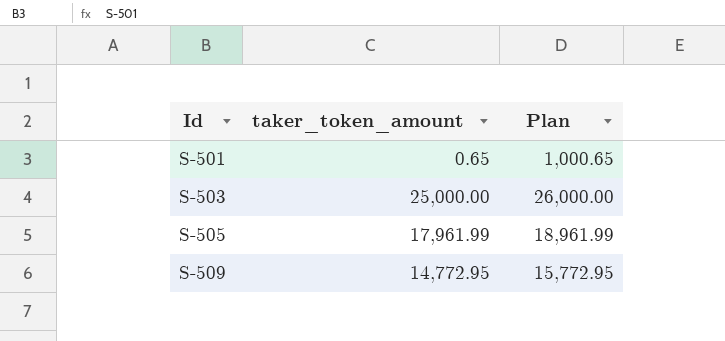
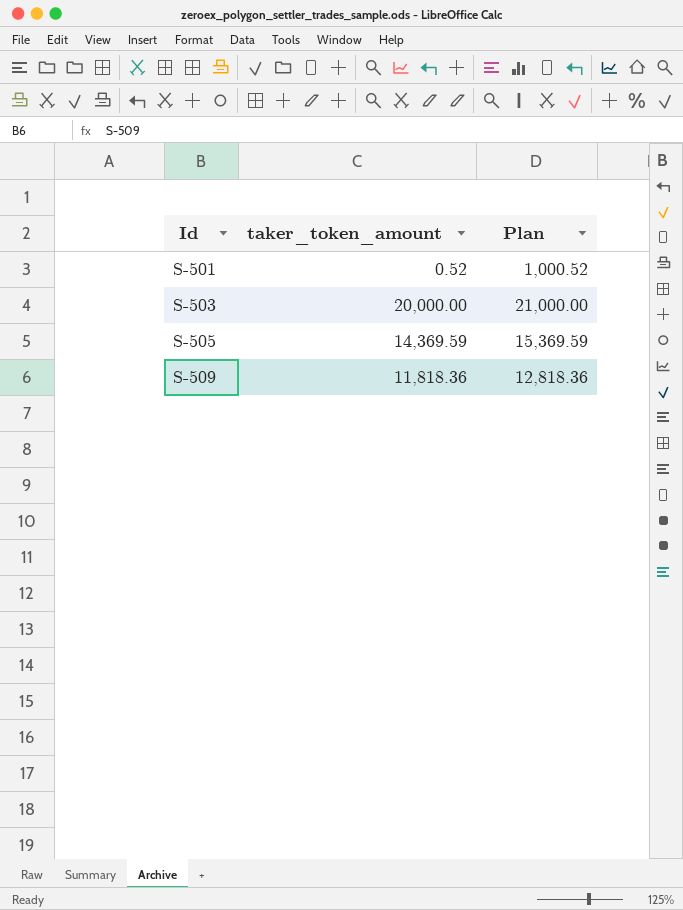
S-501 | taker_token_amount: 0.65 -> 0.52
S-501 | Plan: 1,000.65 -> 1,000.52
S-503 | taker_token_amount: 25,000.00 -> 20,000.00
S-503 | Plan: 26,000.00 -> 21,000.00
S-505 | taker_token_amount: 17,961.99 -> 14,369.59
S-505 | Plan: 18,961.99 -> 15,369.59
S-509 | taker_token_amount: 14,772.95 -> 11,818.36
S-509 | Plan: 15,772.95 -> 12,818.36

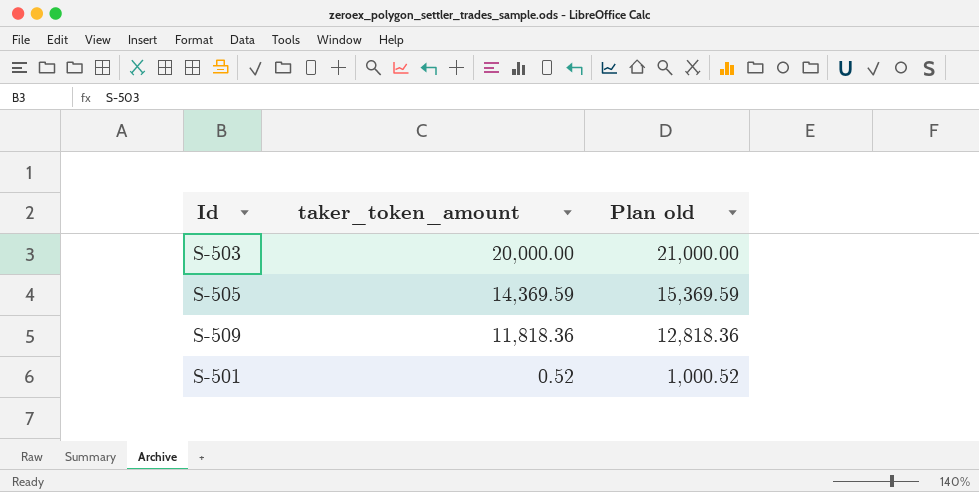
row order: Id ascending -> taker_token_amount descending
column name: Plan -> Plan old

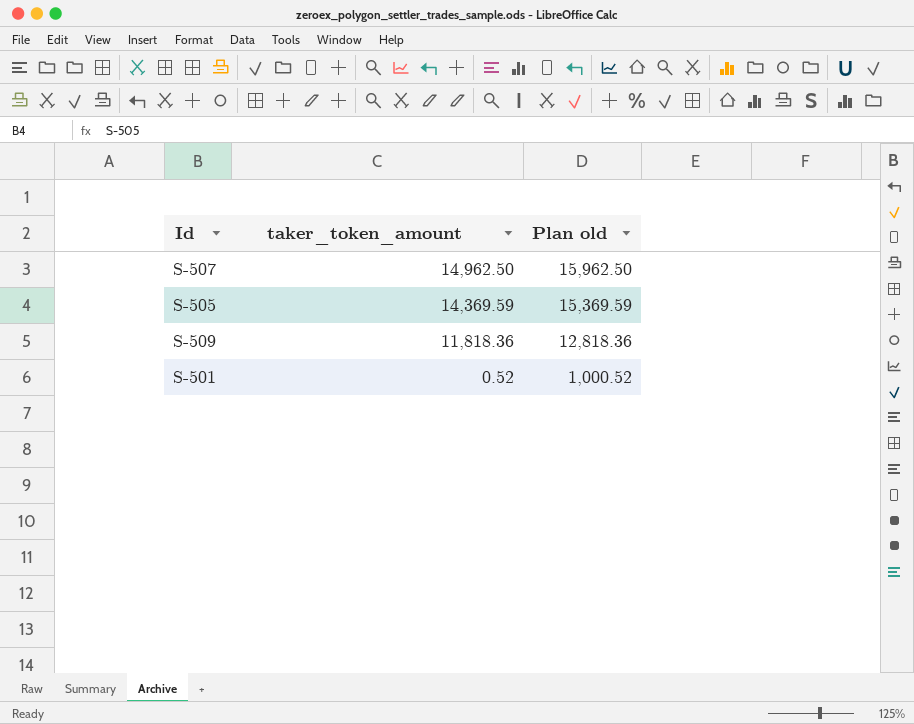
row S-503: 20,000.00 | 21,000.00 -> none
row S-507: none -> 14,962.50 | 15,962.50

